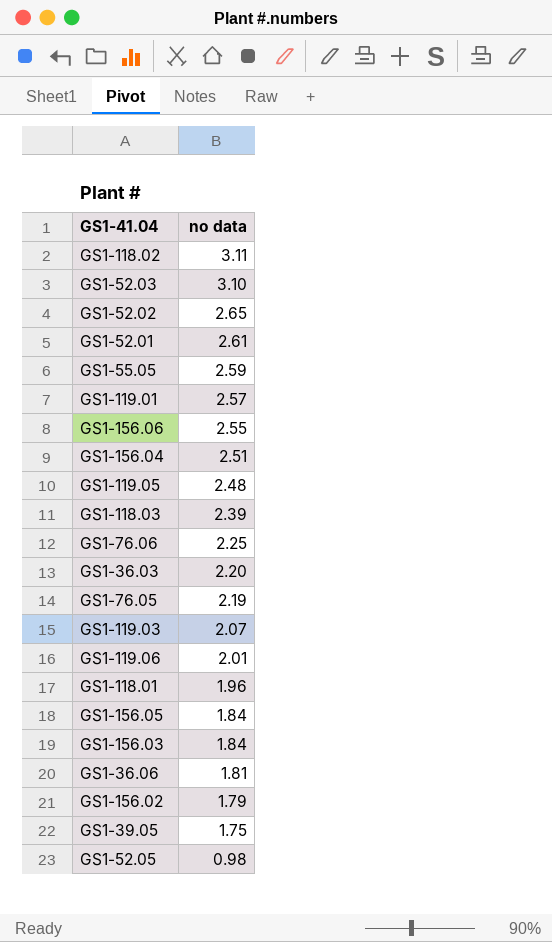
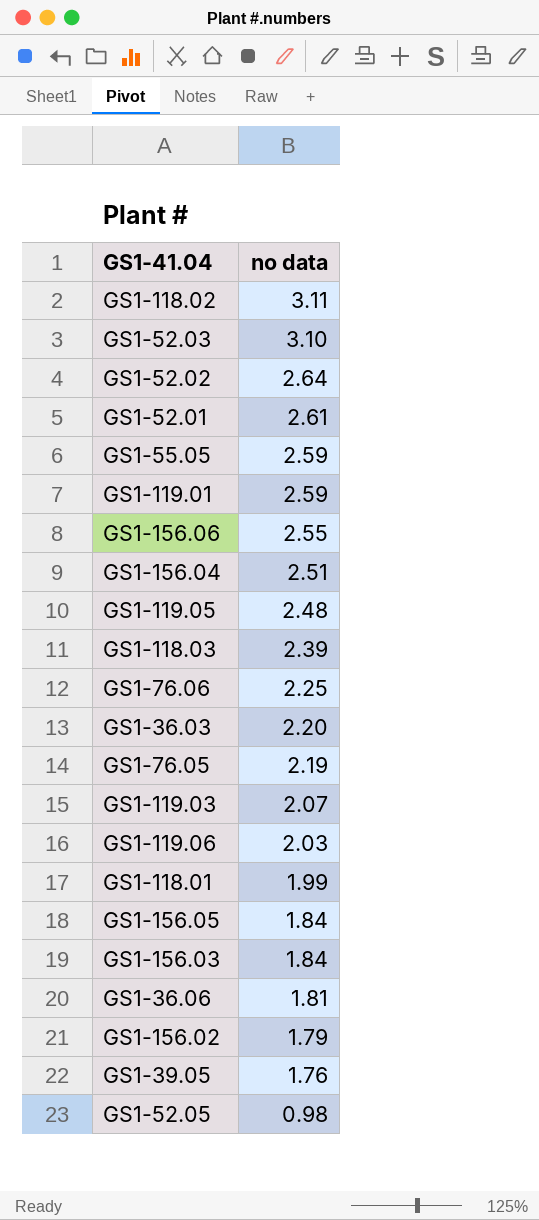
GS1-52.02 | no data: 2.65 -> 2.64
GS1-119.01 | no data: 2.57 -> 2.59
GS1-119.06 | no data: 2.01 -> 2.03
GS1-118.01 | no data: 1.96 -> 1.99
GS1-39.05 | no data: 1.75 -> 1.76

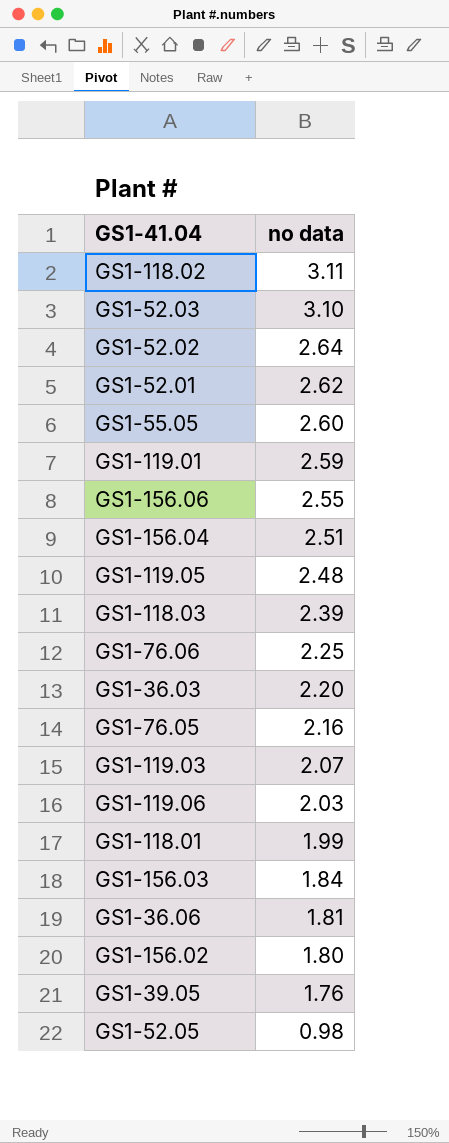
row GS1-156.05: 1.84 -> none
GS1-52.01 | no data: 2.61 -> 2.62
GS1-55.05 | no data: 2.59 -> 2.60
GS1-76.05 | no data: 2.19 -> 2.16
GS1-156.02 | no data: 1.79 -> 1.80

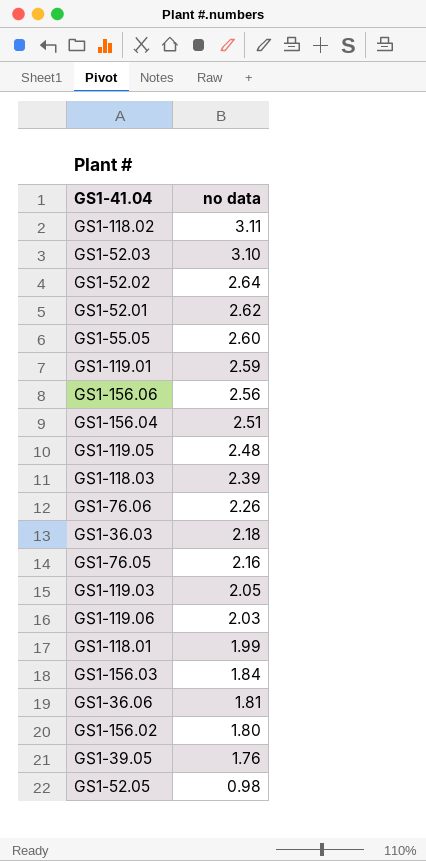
GS1-156.06 | no data: 2.55 -> 2.56
GS1-76.06 | no data: 2.25 -> 2.26
GS1-36.03 | no data: 2.20 -> 2.18
GS1-119.03 | no data: 2.07 -> 2.05

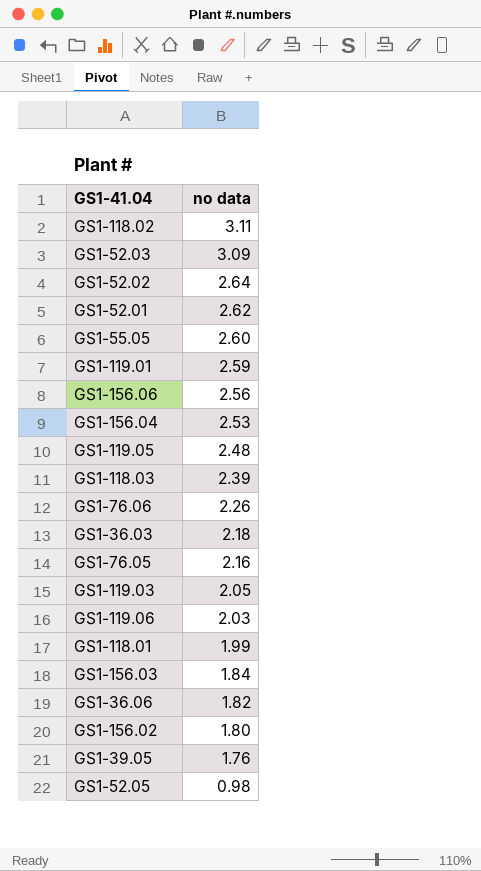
GS1-52.03 | no data: 3.10 -> 3.09
GS1-156.04 | no data: 2.51 -> 2.53
GS1-36.06 | no data: 1.81 -> 1.82

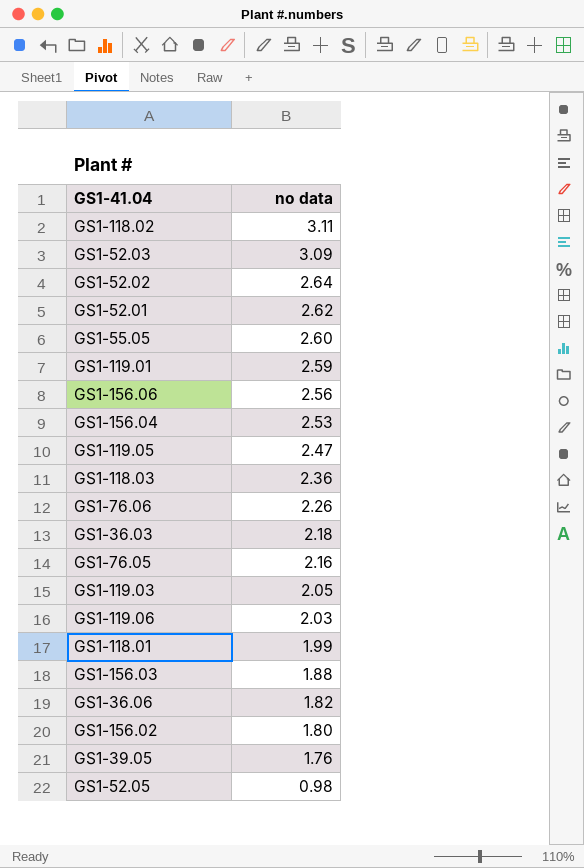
GS1-119.05 | no data: 2.48 -> 2.47
GS1-118.03 | no data: 2.39 -> 2.36
GS1-156.03 | no data: 1.84 -> 1.88

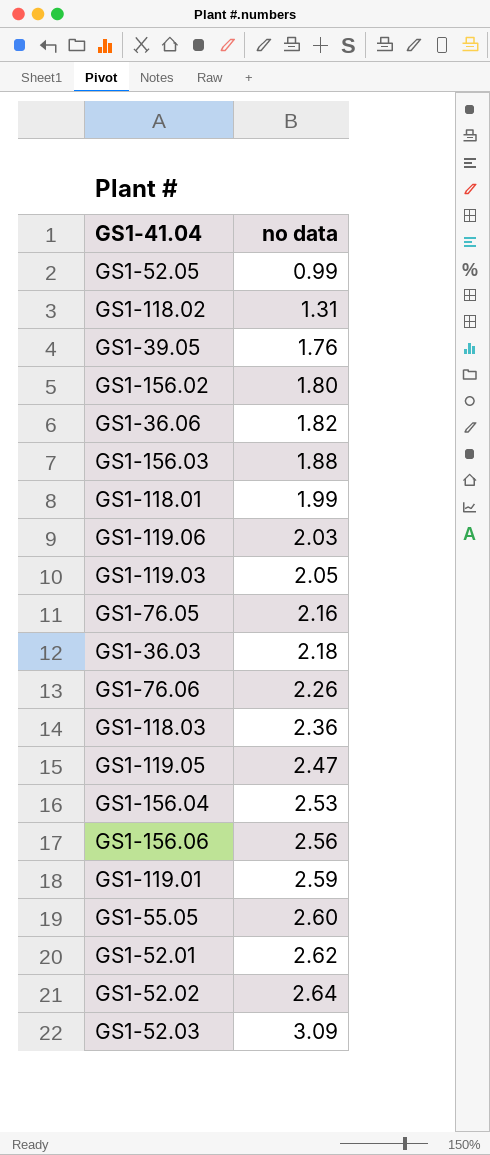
row order: no data descending -> no data ascending
GS1-52.05 | no data: 0.98 -> 0.99
GS1-118.02 | no data: 3.11 -> 1.31

